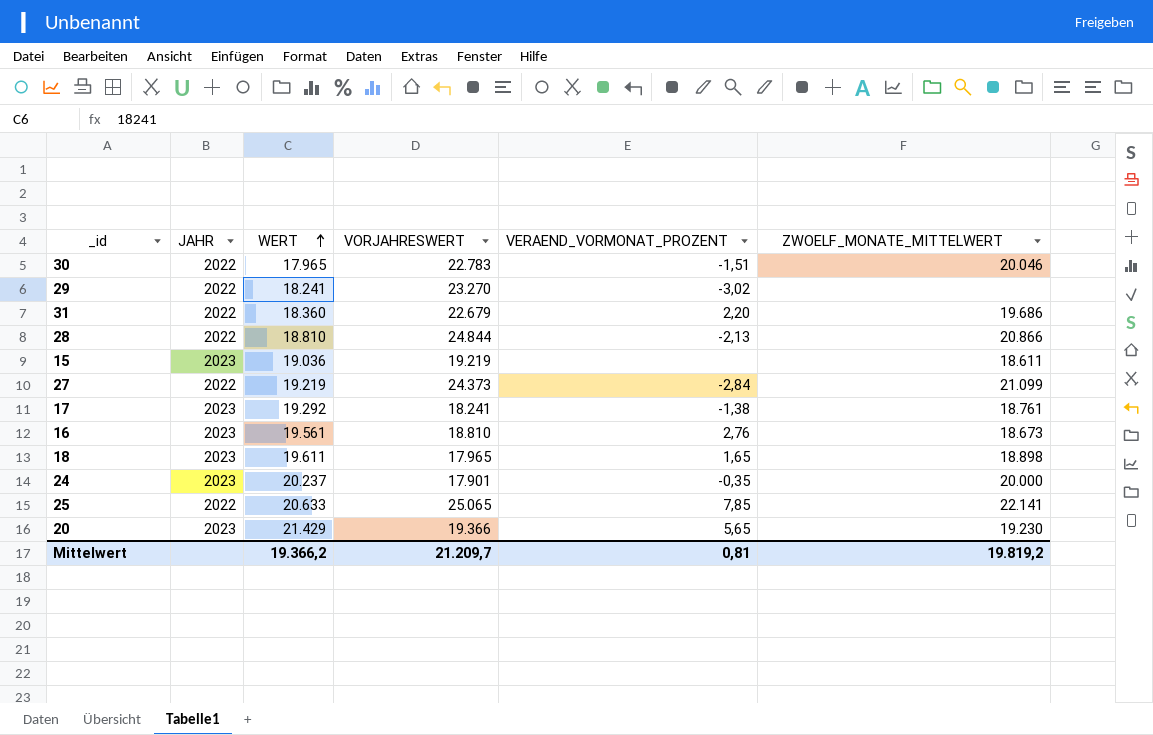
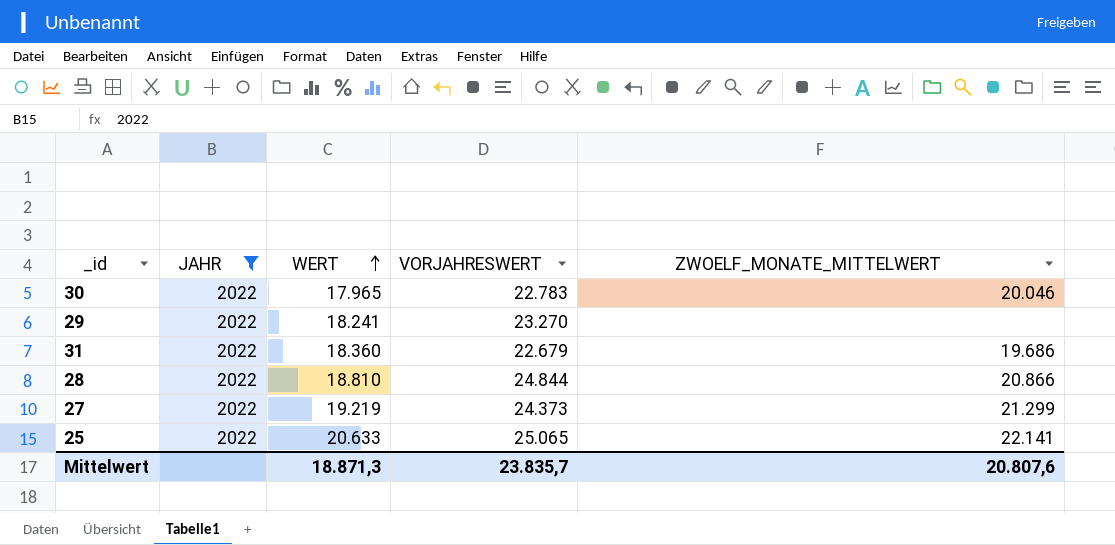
filter: none -> JAHR = 2022
column VERAEND_VORMONAT_PROZENT | position: 5 -> none
27 | ZWOELF_MONATE_MITTELWERT: 21.099 -> 21.299
Mittelwert | WERT: 19.366,2 -> 18.871,3
Mittelwert | VORJAHRESWERT: 21.209,7 -> 23.835,7
Mittelwert | ZWOELF_MONATE_MITTELWERT: 19.819,2 -> 20.807,6

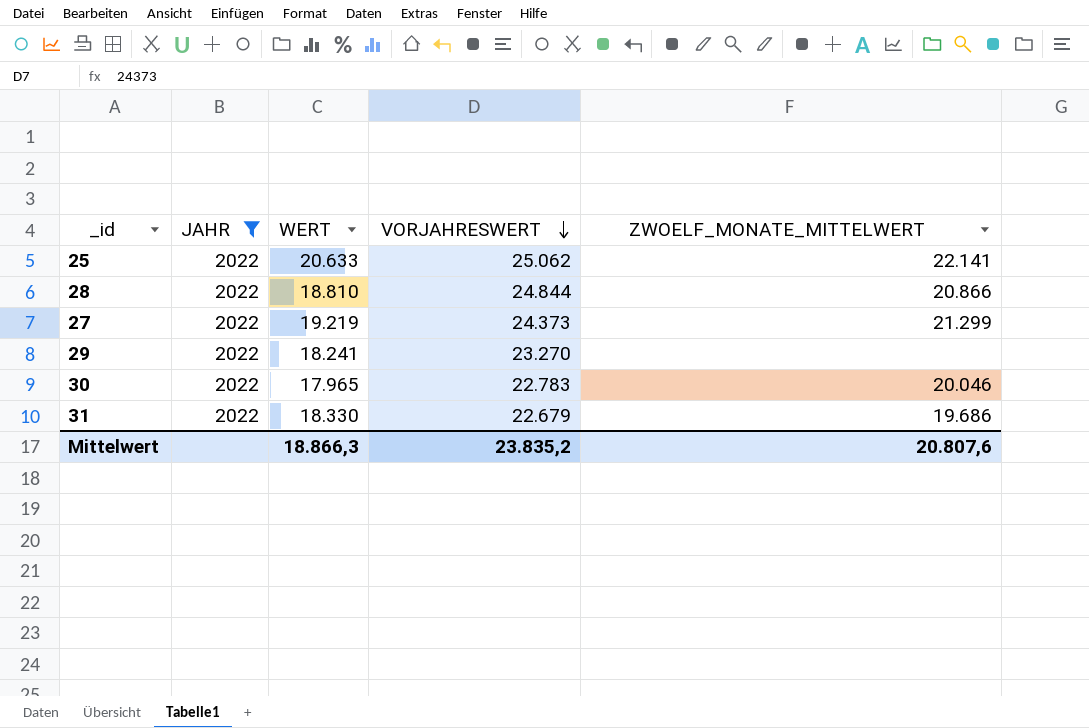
row order: WERT ascending -> VORJAHRESWERT descending
25 | VORJAHRESWERT: 25.065 -> 25.062
31 | WERT: 18.360 -> 18.330
Mittelwert | WERT: 18.871,3 -> 18.866,3
Mittelwert | VORJAHRESWERT: 23.835,7 -> 23.835,2

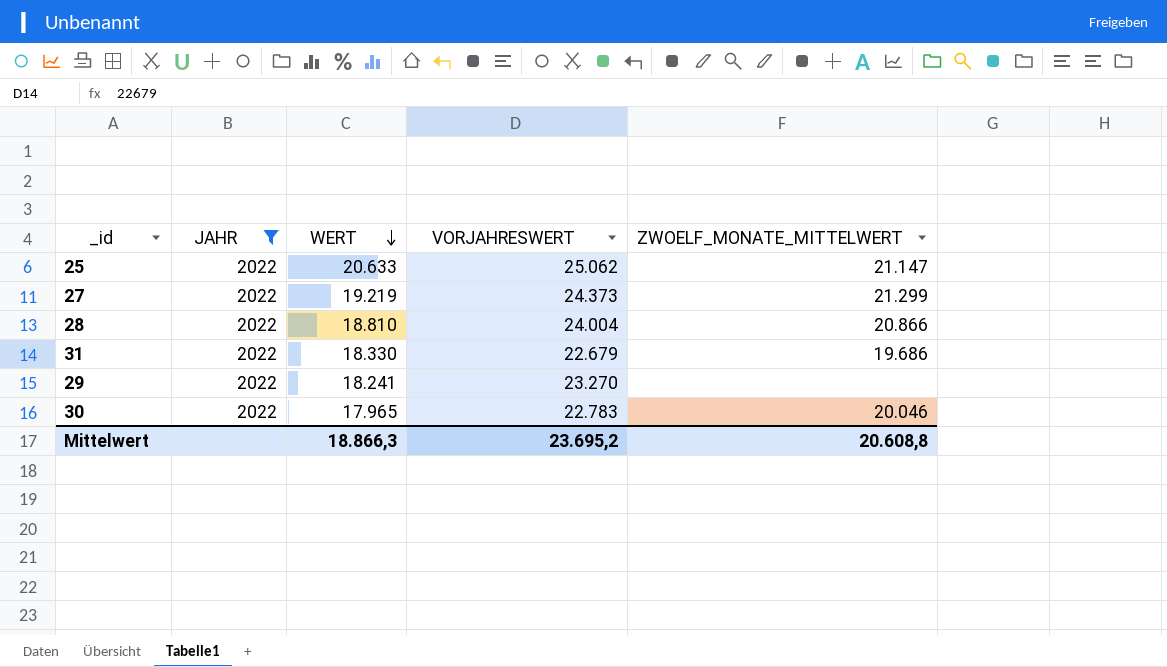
row order: VORJAHRESWERT descending -> WERT descending
25 | ZWOELF_MONATE_MITTELWERT: 22.141 -> 21.147
28 | VORJAHRESWERT: 24.844 -> 24.004
Mittelwert | VORJAHRESWERT: 23.835,2 -> 23.695,2
Mittelwert | ZWOELF_MONATE_MITTELWERT: 20.807,6 -> 20.608,8

